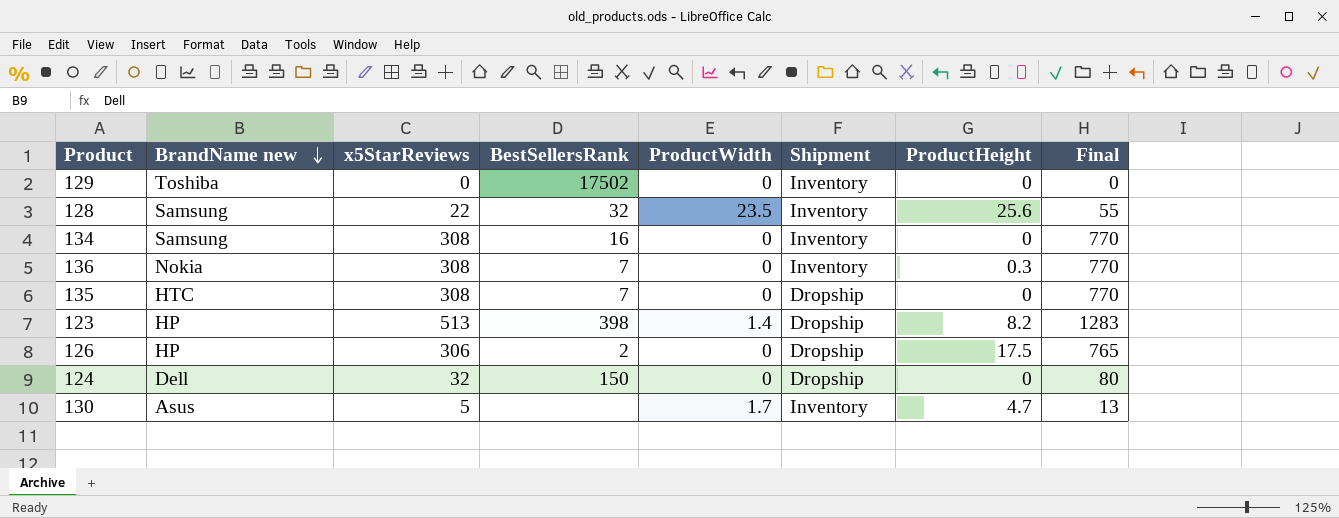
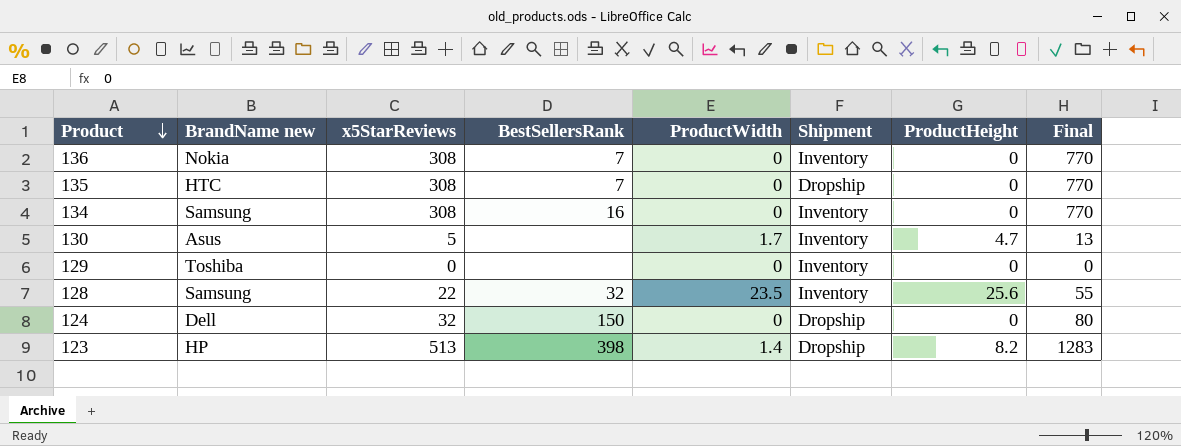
row order: BrandName new descending -> Product descending
row 126: HP | 306 | 2 | 0 | Dropship | 17.5 | 765 -> none
136 | ProductHeight: 0.3 -> 0
129 | BestSellersRank: 17502 -> none

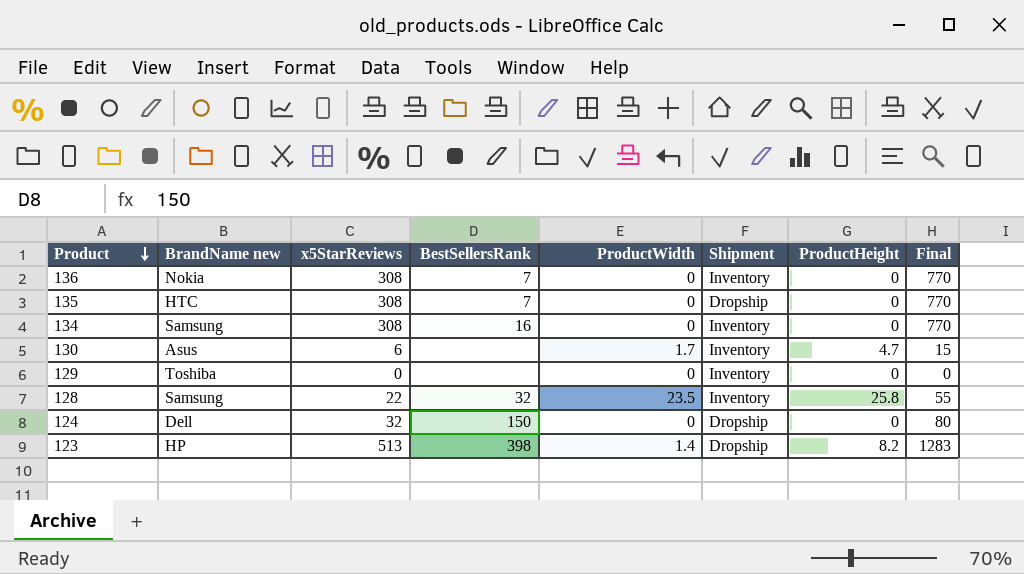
130 | x5StarReviews: 5 -> 6
130 | Final: 13 -> 15
128 | ProductHeight: 25.6 -> 25.8

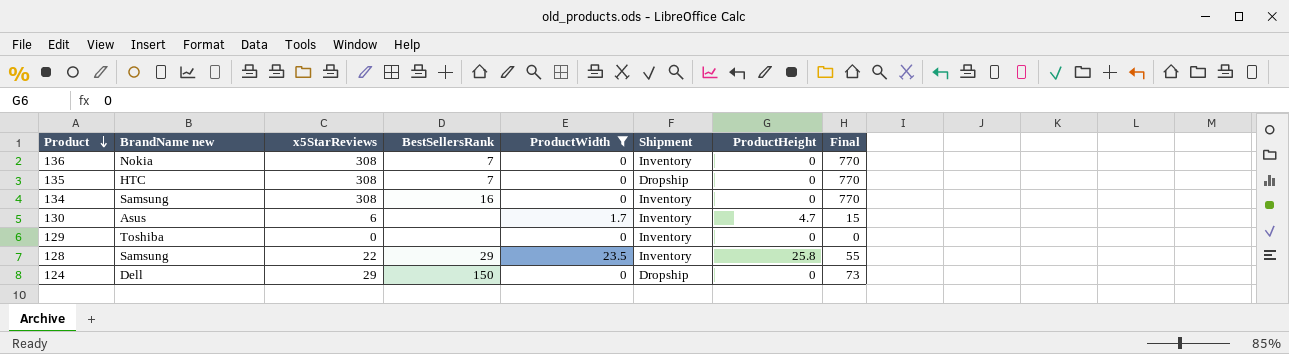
filter: none -> ProductWidth != 1.4
128 | BestSellersRank: 32 -> 29
124 | x5StarReviews: 32 -> 29
124 | Final: 80 -> 73

